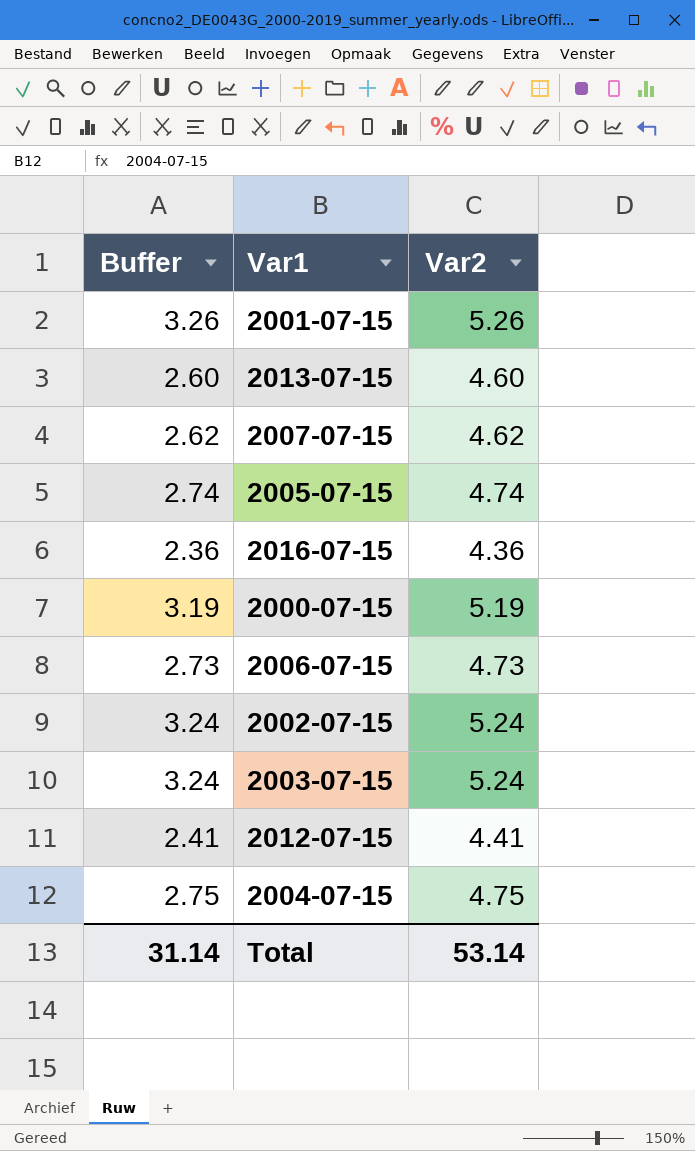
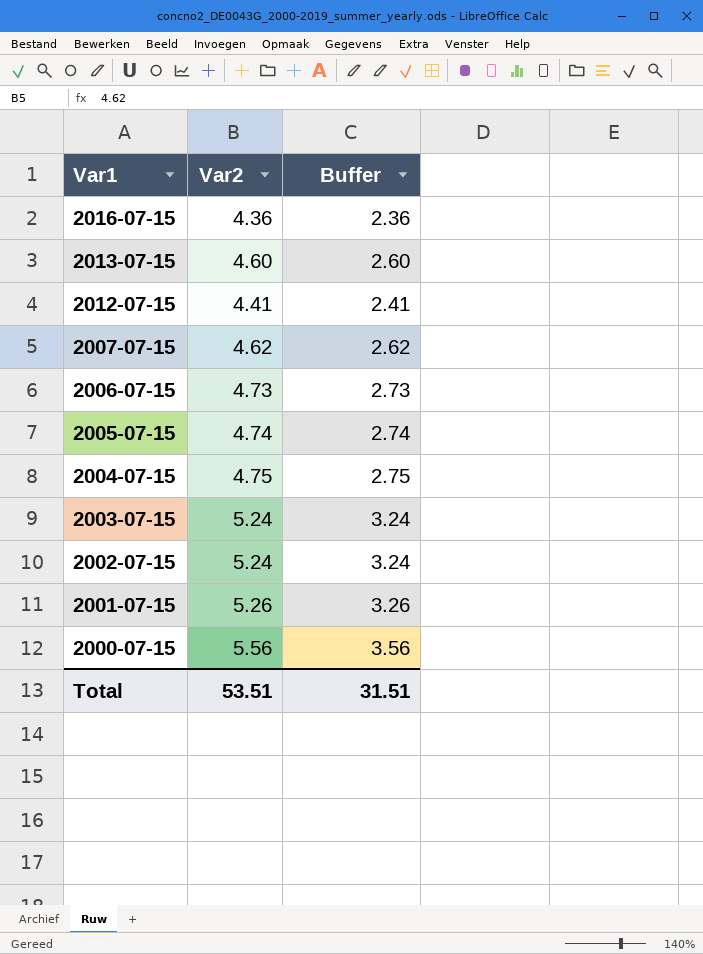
row order: none -> Var1 descending
column Buffer | position: 1 -> 3
2000-07-15 | Var2: 5.19 -> 5.56
2000-07-15 | Buffer: 3.19 -> 3.56
Total | Var2: 53.14 -> 53.51
Total | Buffer: 31.14 -> 31.51

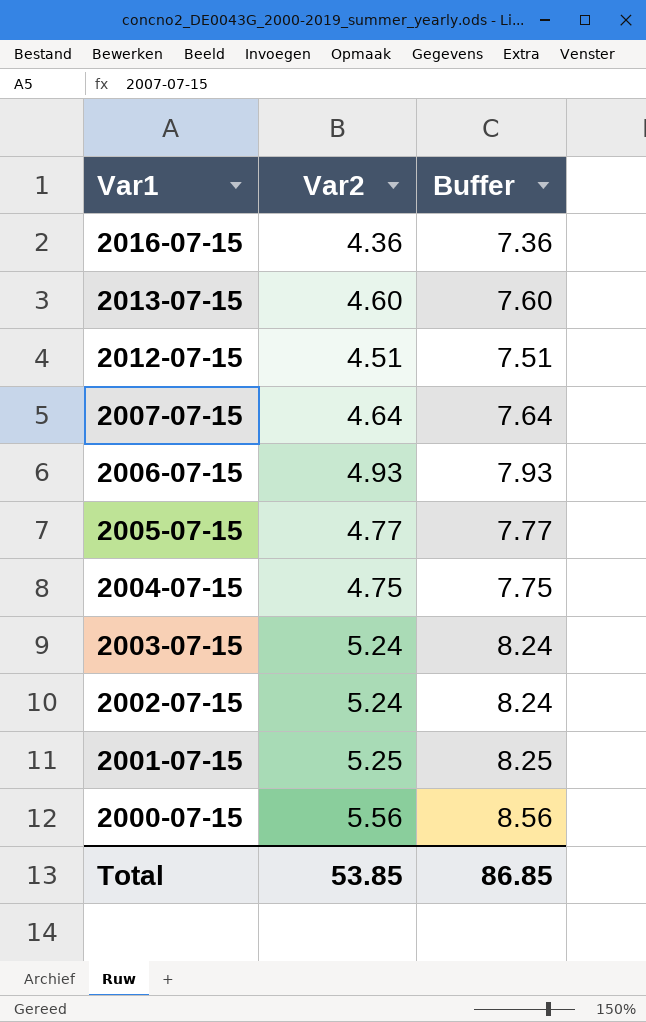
column Buffer | formula: [Var2] - 2 -> [Var2] + 3
2012-07-15 | Var2: 4.41 -> 4.51
2007-07-15 | Var2: 4.62 -> 4.64
2006-07-15 | Var2: 4.73 -> 4.93
2005-07-15 | Var2: 4.74 -> 4.77
2001-07-15 | Var2: 5.26 -> 5.25
Total | Var2: 53.51 -> 53.85
Total | Buffer: 31.51 -> 86.85

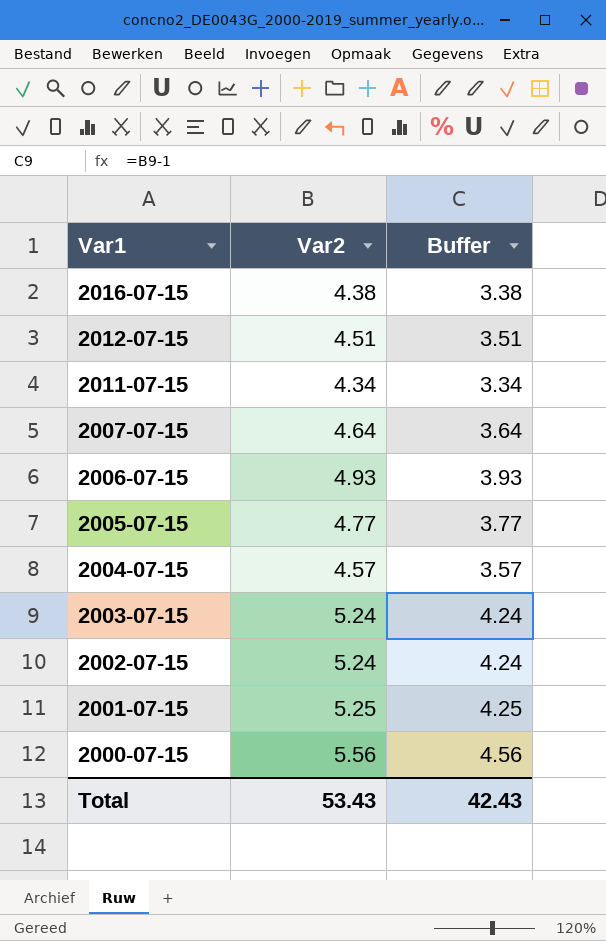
column Buffer | formula: [Var2] + 3 -> [Var2] - 1
row 2013-07-15: 4.60 | 7.60 -> none
2016-07-15 | Var2: 4.36 -> 4.38
row 2011-07-15: none -> 4.34 | 3.34
2004-07-15 | Var2: 4.75 -> 4.57
Total | Var2: 53.85 -> 53.43
Total | Buffer: 86.85 -> 42.43

